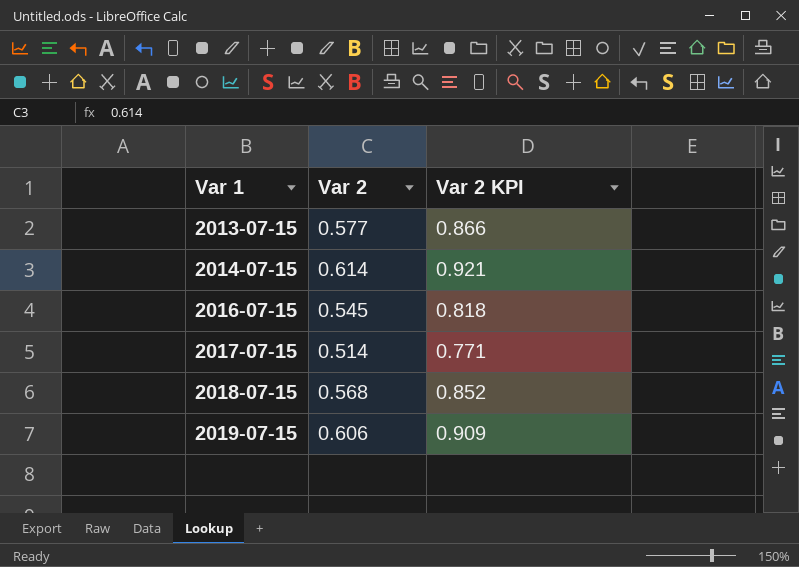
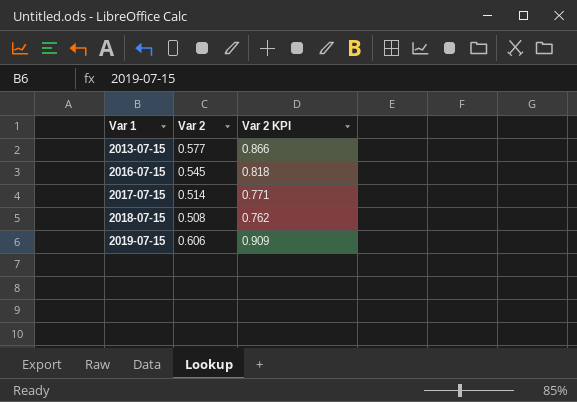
row 2014-07-15: 0.614 | 0.921 -> none
2018-07-15 | Var 2: 0.568 -> 0.508
2018-07-15 | Var 2 KPI: 0.852 -> 0.762

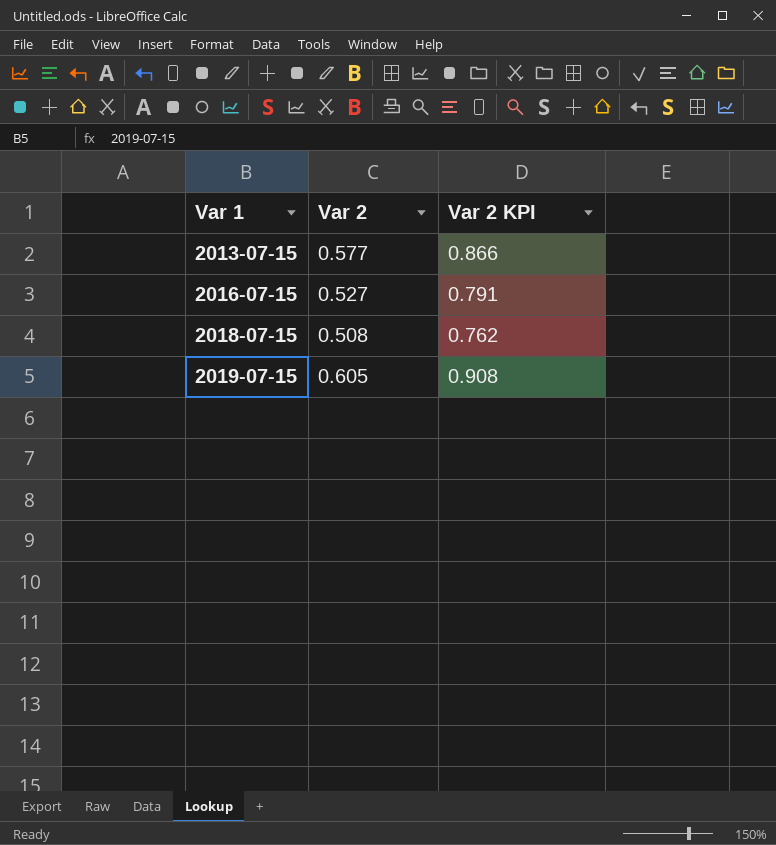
row 2017-07-15: 0.514 | 0.771 -> none
2016-07-15 | Var 2: 0.545 -> 0.527
2016-07-15 | Var 2 KPI: 0.818 -> 0.791
2019-07-15 | Var 2: 0.606 -> 0.605
2019-07-15 | Var 2 KPI: 0.909 -> 0.908

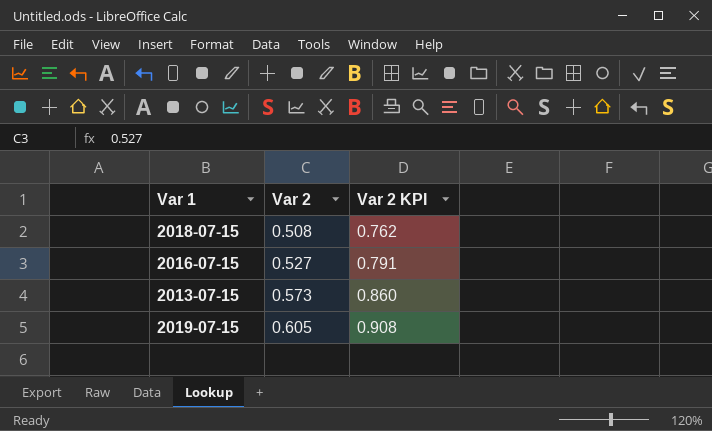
row order: Var 1 ascending -> Var 2 ascending
2013-07-15 | Var 2: 0.577 -> 0.573
2013-07-15 | Var 2 KPI: 0.866 -> 0.860

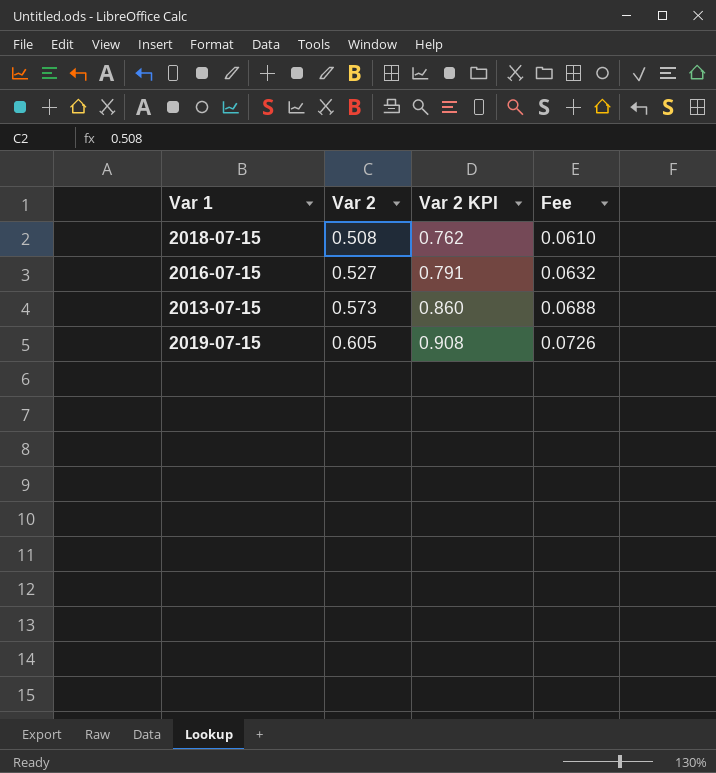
column Fee | formula: none -> [Var 2] * 0.12

